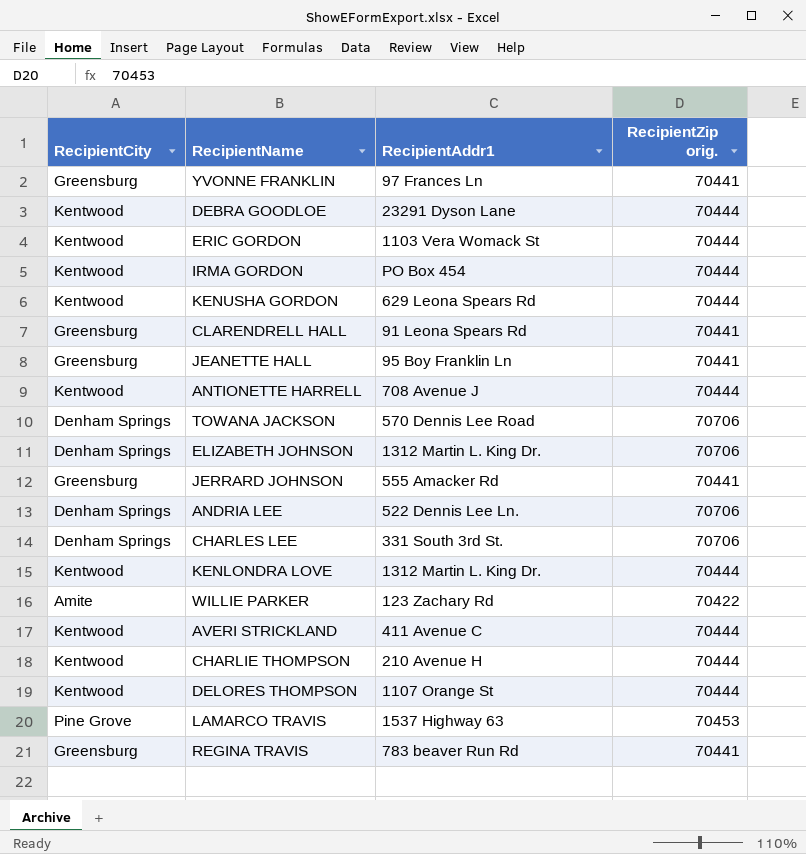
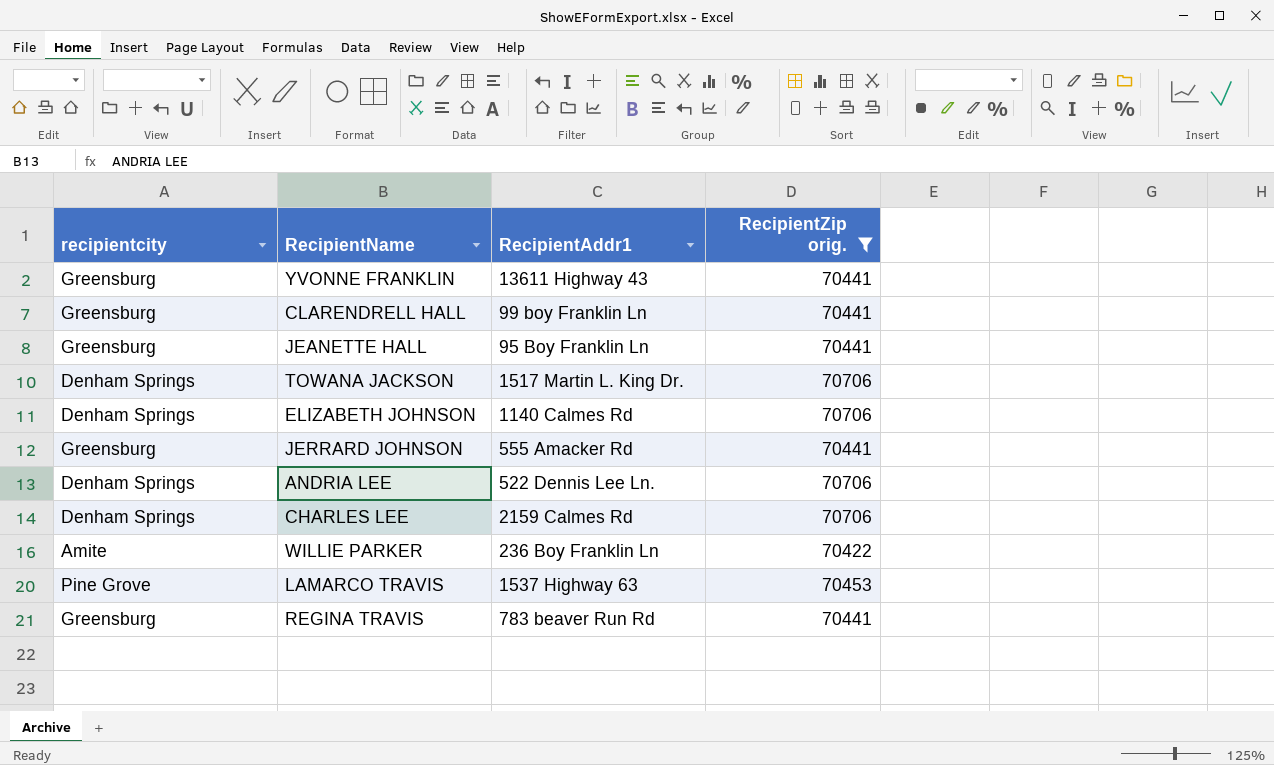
filter: none -> RecipientZip orig. != 70444
column name: RecipientCity -> recipientcity
YVONNE FRANKLIN | RecipientAddr1: 97 Frances Ln -> 13611 Highway 43
CLARENDRELL HALL | RecipientAddr1: 91 Leona Spears Rd -> 99 boy Franklin Ln
TOWANA JACKSON | RecipientAddr1: 570 Dennis Lee Road -> 1517 Martin L. King Dr.
ELIZABETH JOHNSON | RecipientAddr1: 1312 Martin L. King Dr. -> 1140 Calmes Rd
CHARLES LEE | RecipientAddr1: 331 South 3rd St. -> 2159 Calmes Rd
WILLIE PARKER | RecipientAddr1: 123 Zachary Rd -> 236 Boy Franklin Ln

